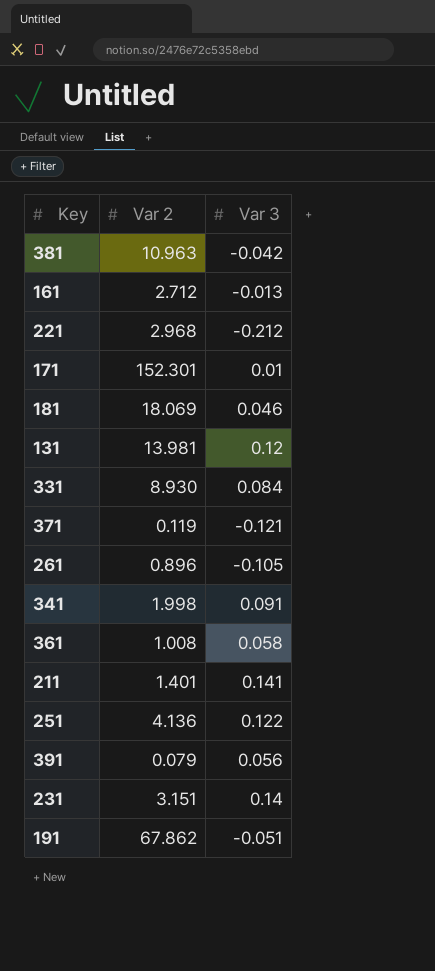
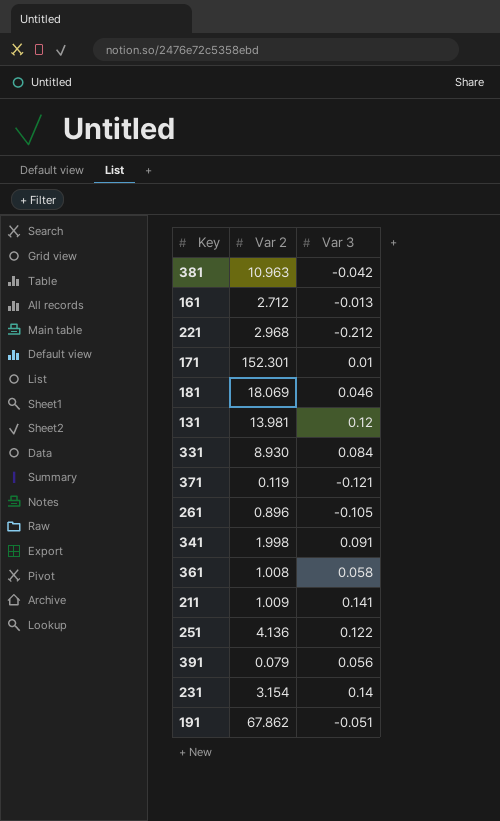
211 | Var 2: 1.401 -> 1.009
231 | Var 2: 3.151 -> 3.154

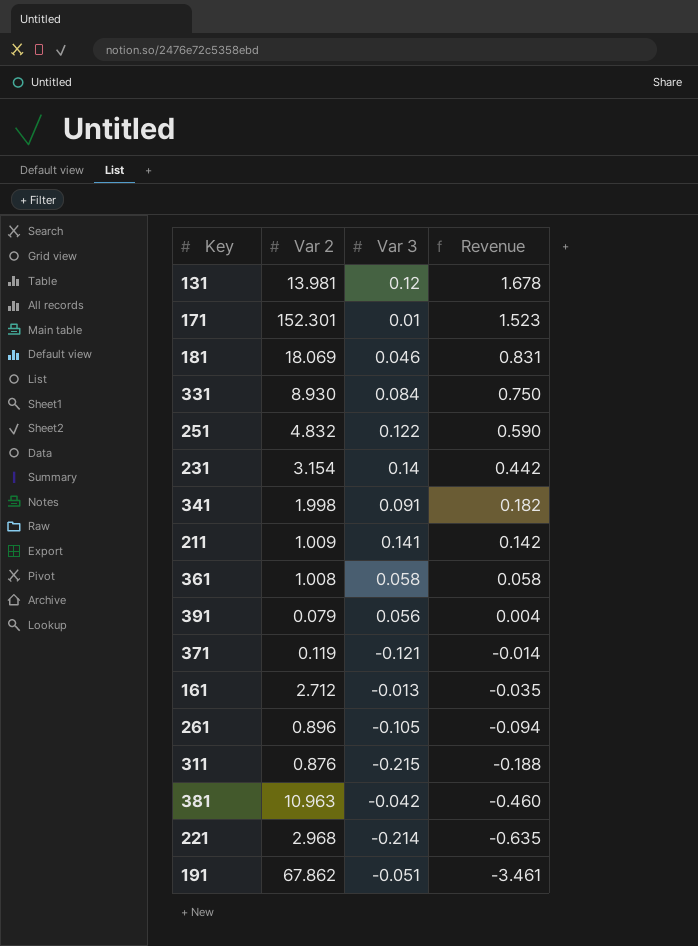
row order: none -> Revenue descending
column Revenue | formula: none -> [Var 2] * [Var 3]
251 | Var 2: 4.136 -> 4.832
row 311: none -> 0.876 | -0.215 | -0.188
221 | Var 3: -0.212 -> -0.214

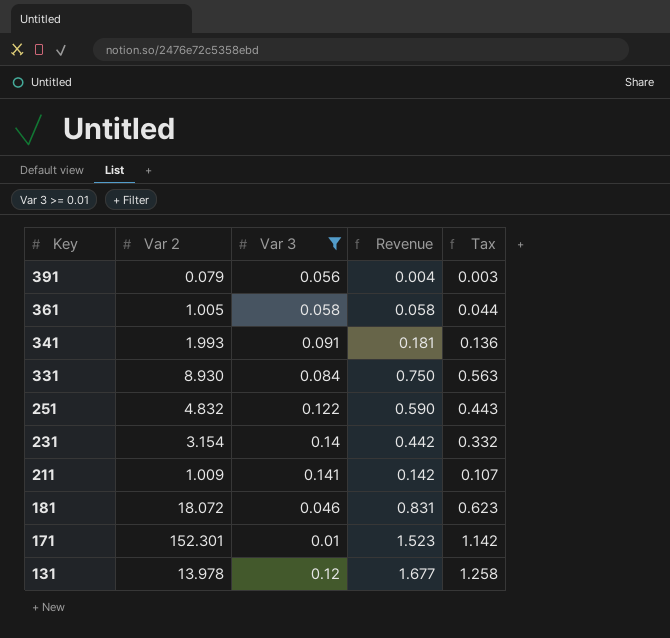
filter: none -> Var 3 >= 0.01
row order: Revenue descending -> Key descending
column Tax | formula: none -> [Revenue] * 0.75
361 | Var 2: 1.008 -> 1.005
341 | Var 2: 1.998 -> 1.993
341 | Revenue: 0.182 -> 0.181
181 | Var 2: 18.069 -> 18.072
131 | Var 2: 13.981 -> 13.978
131 | Revenue: 1.678 -> 1.677

